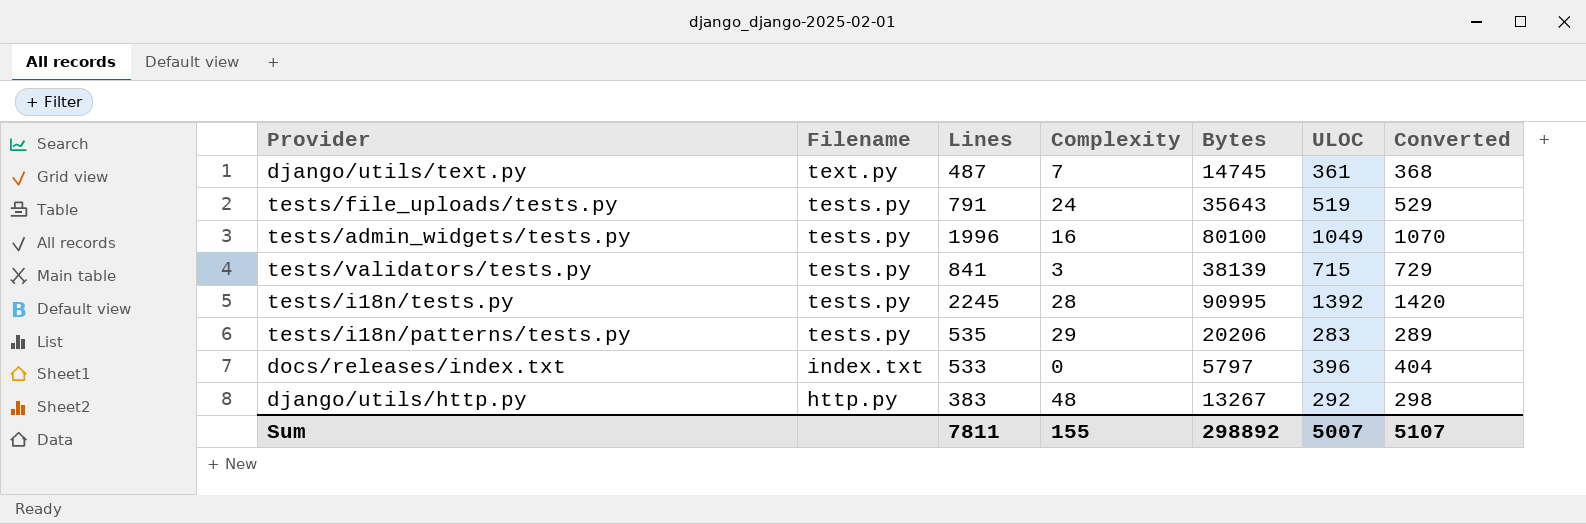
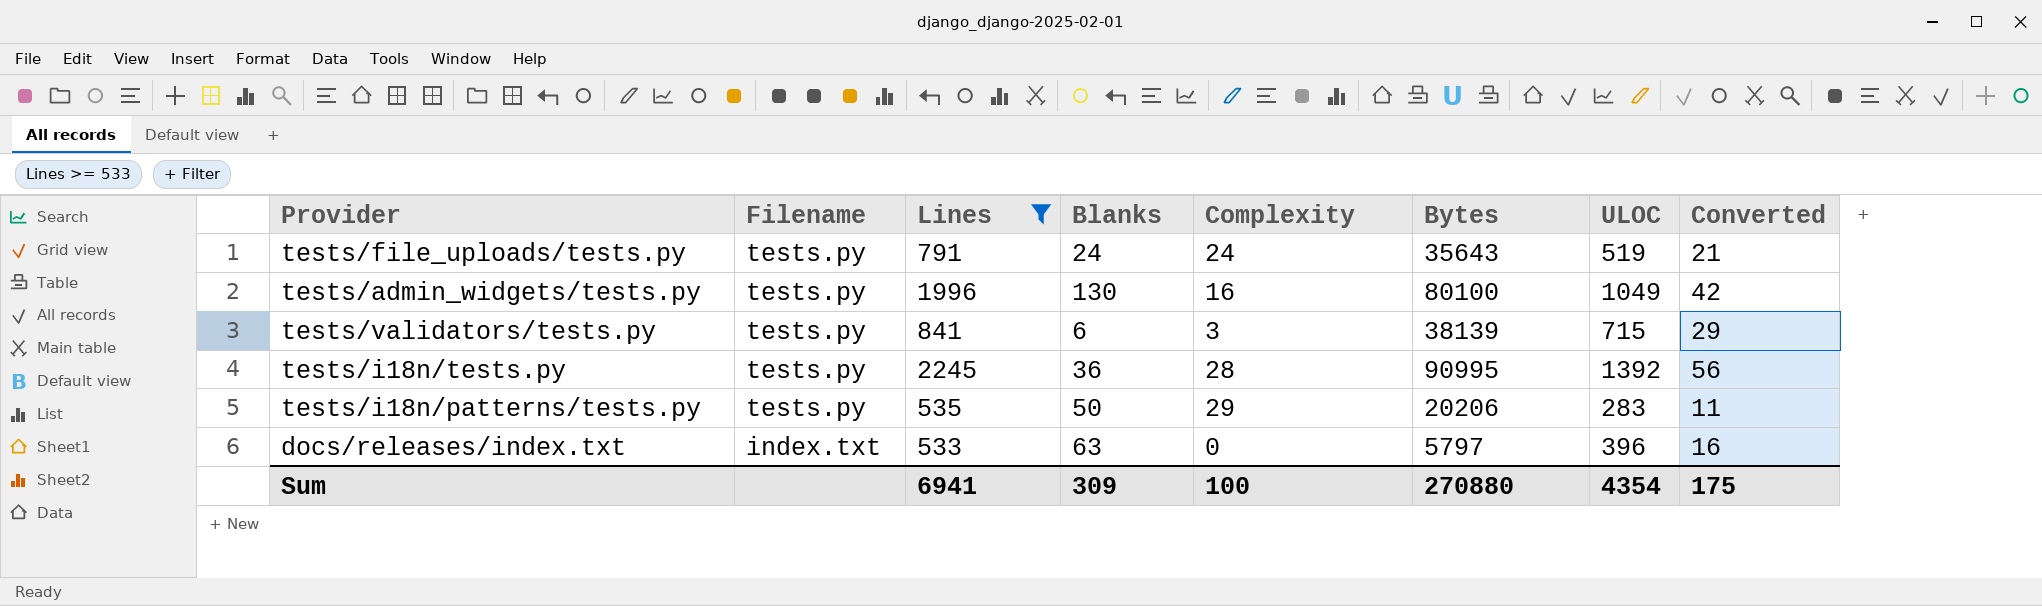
filter: none -> Lines >= 533
column Blanks | position: none -> 4
column Converted | formula: [ULOC] * 1.02 -> [ULOC] * 0.04
Sum | Lines: 7811 -> 6941
Sum | Complexity: 155 -> 100
Sum | Bytes: 298892 -> 270880
Sum | ULOC: 5007 -> 4354
Sum | Converted: 5107 -> 175

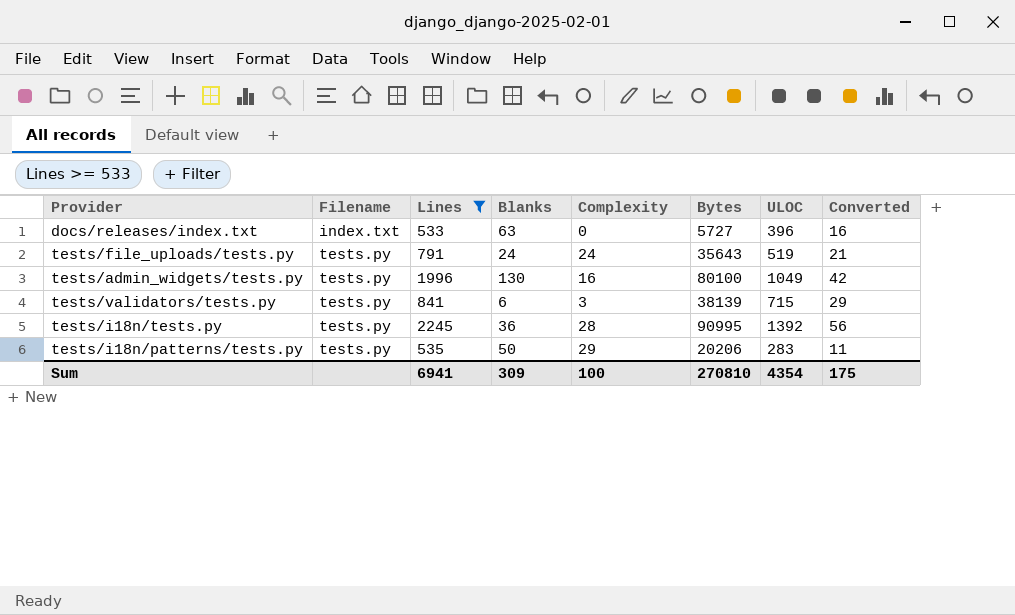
row order: Filename descending -> Filename ascending
docs/releases/index.txt | Bytes: 5797 -> 5727
Sum | Bytes: 270880 -> 270810

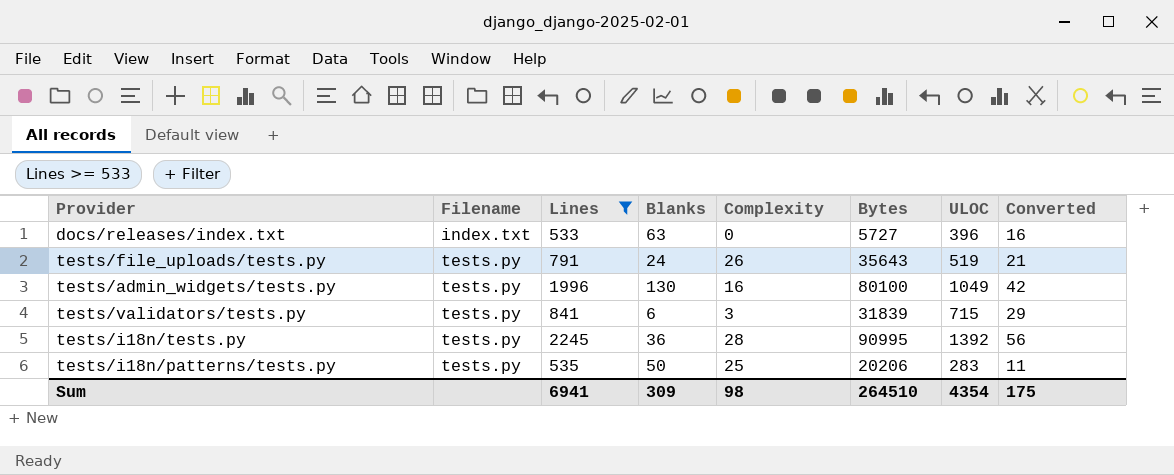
tests/file_uploads/tests.py | Complexity: 24 -> 26
tests/validators/tests.py | Bytes: 38139 -> 31839
tests/i18n/patterns/tests.py | Complexity: 29 -> 25
Sum | Complexity: 100 -> 98
Sum | Bytes: 270810 -> 264510

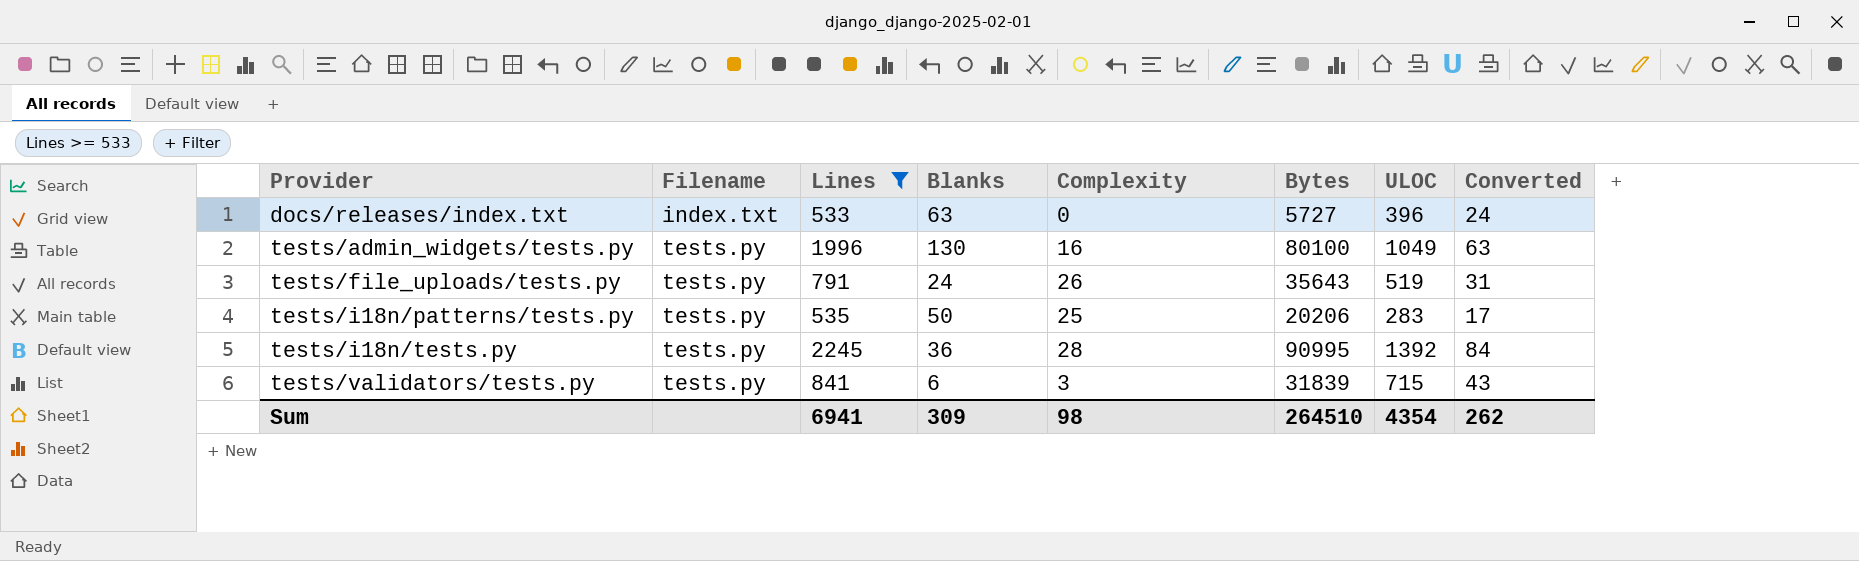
row order: Filename ascending -> Provider ascending
column Converted | formula: [ULOC] * 0.04 -> [ULOC] * 0.06
Sum | Converted: 175 -> 262

